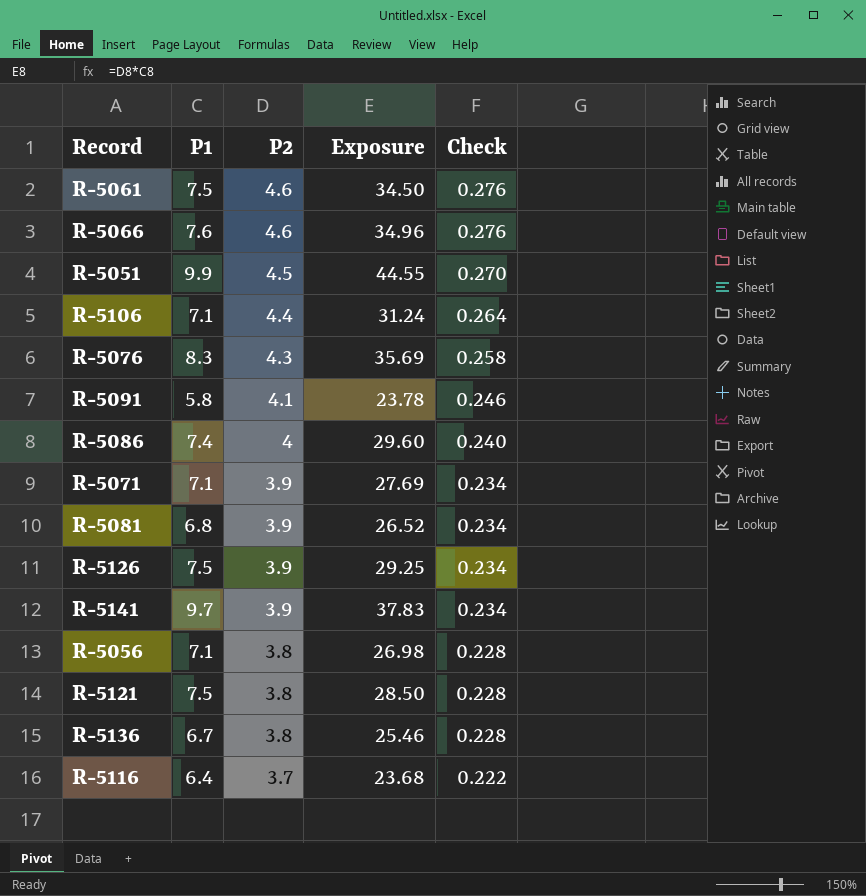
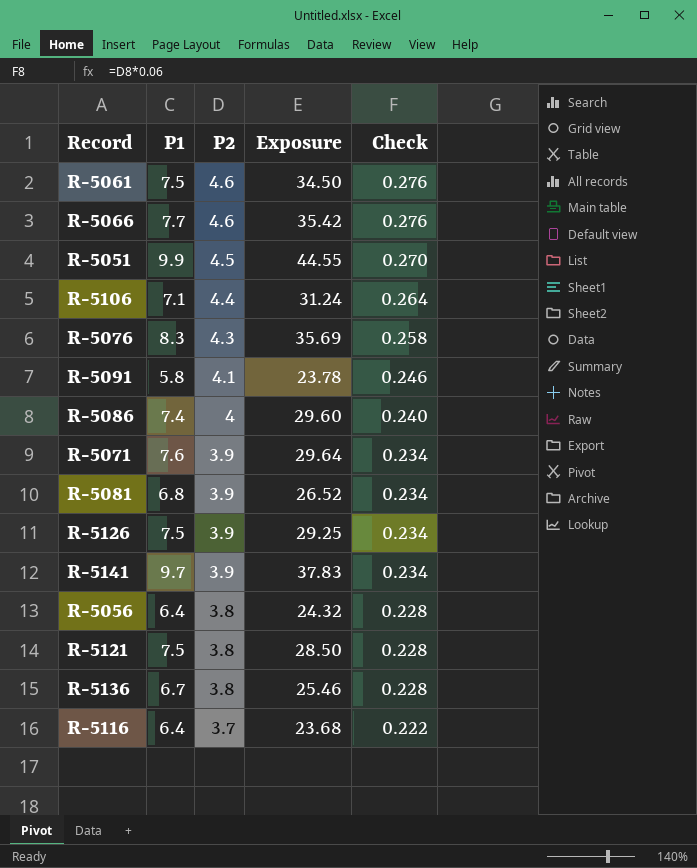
R-5066 | P1: 7.6 -> 7.7
R-5066 | Exposure: 34.96 -> 35.42
R-5071 | P1: 7.1 -> 7.6
R-5071 | Exposure: 27.69 -> 29.64
R-5056 | P1: 7.1 -> 6.4
R-5056 | Exposure: 26.98 -> 24.32

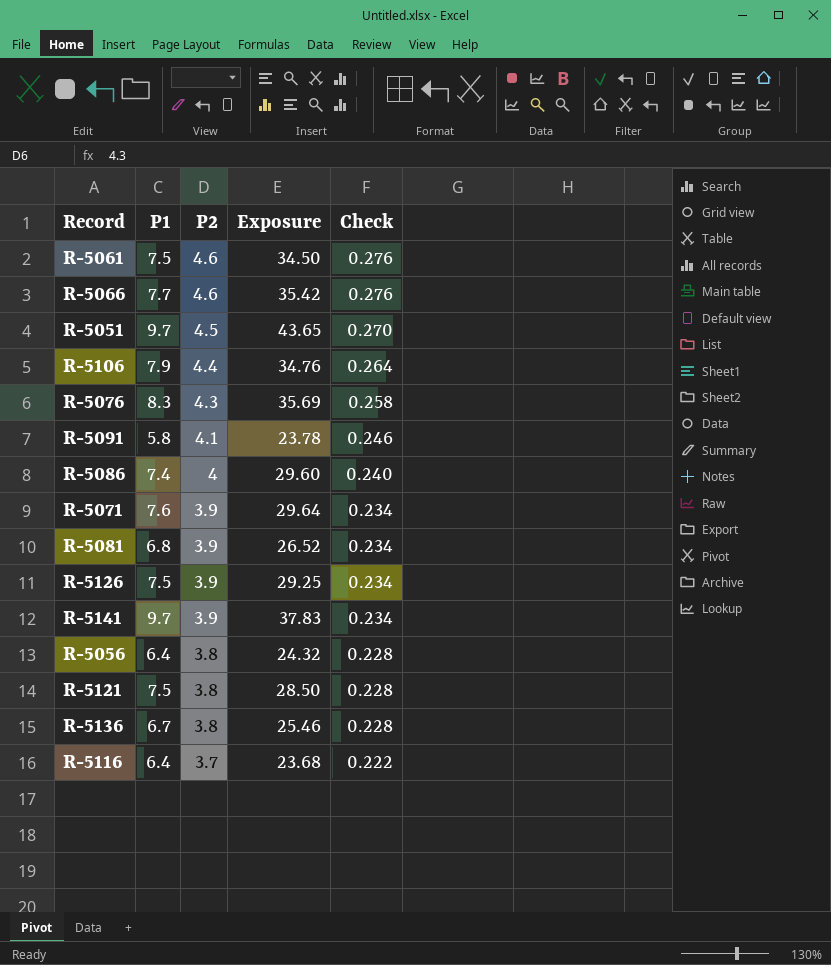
R-5051 | P1: 9.9 -> 9.7
R-5051 | Exposure: 44.55 -> 43.65
R-5106 | P1: 7.1 -> 7.9
R-5106 | Exposure: 31.24 -> 34.76

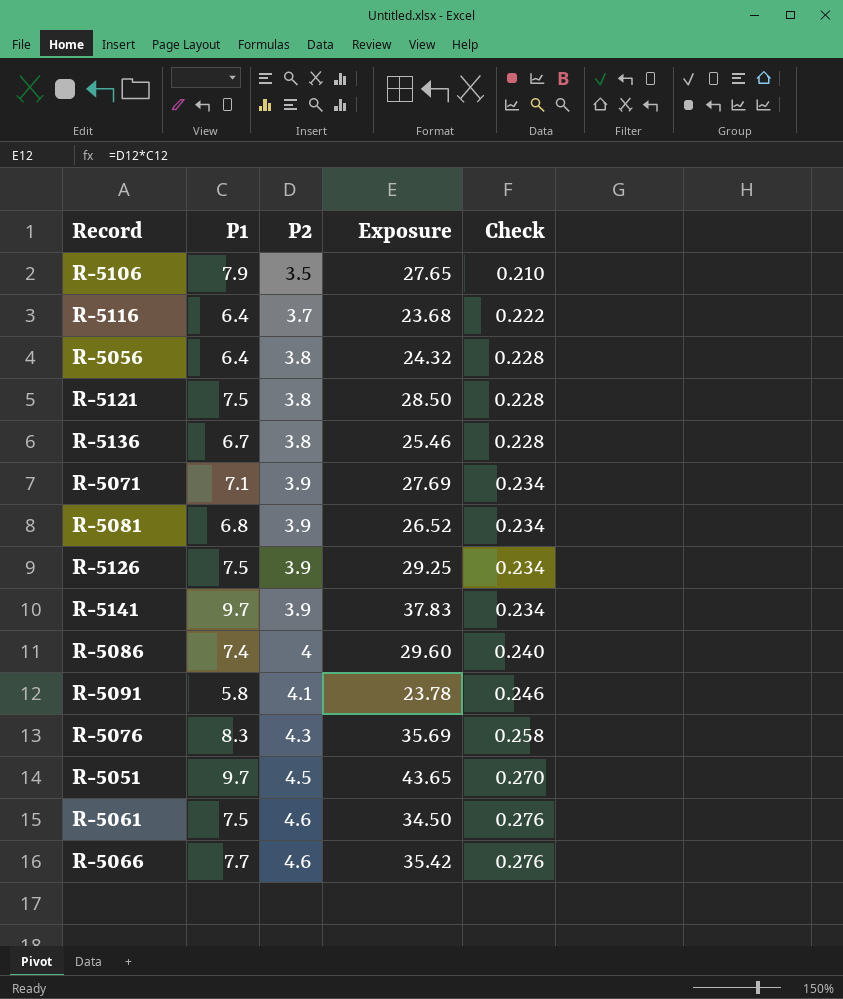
row order: P2 descending -> P2 ascending
R-5106 | P2: 4.4 -> 3.5
R-5106 | Exposure: 34.76 -> 27.65
R-5106 | Check: 0.264 -> 0.210
R-5071 | P1: 7.6 -> 7.1
R-5071 | Exposure: 29.64 -> 27.69

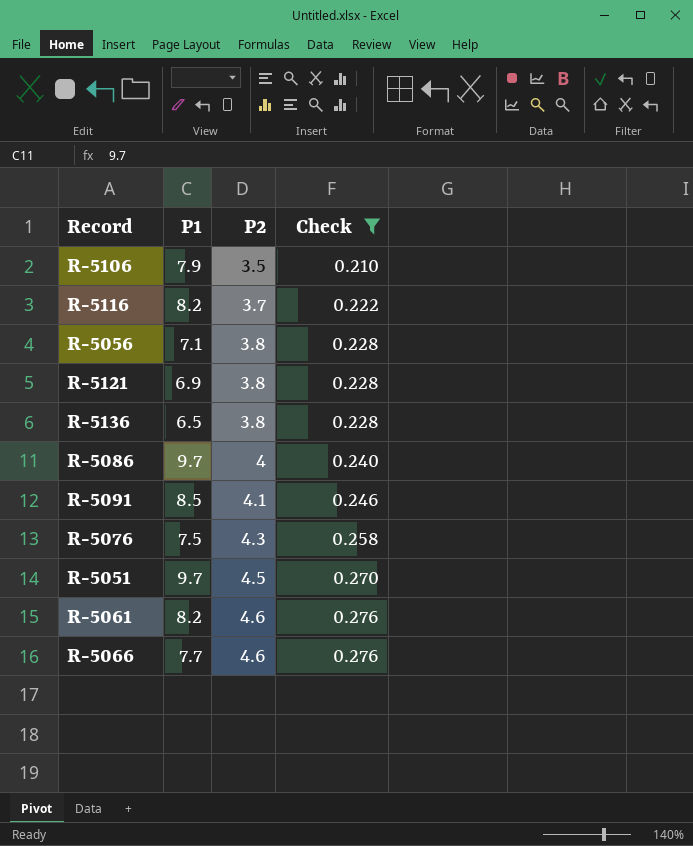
filter: none -> Check != 0.234
column Exposure | formula: [P1] * [P2] -> none
R-5116 | P1: 6.4 -> 8.2
R-5056 | P1: 6.4 -> 7.1
R-5121 | P1: 7.5 -> 6.9
R-5136 | P1: 6.7 -> 6.5
R-5086 | P1: 7.4 -> 9.7
R-5091 | P1: 5.8 -> 8.5
R-5076 | P1: 8.3 -> 7.5
R-5061 | P1: 7.5 -> 8.2

